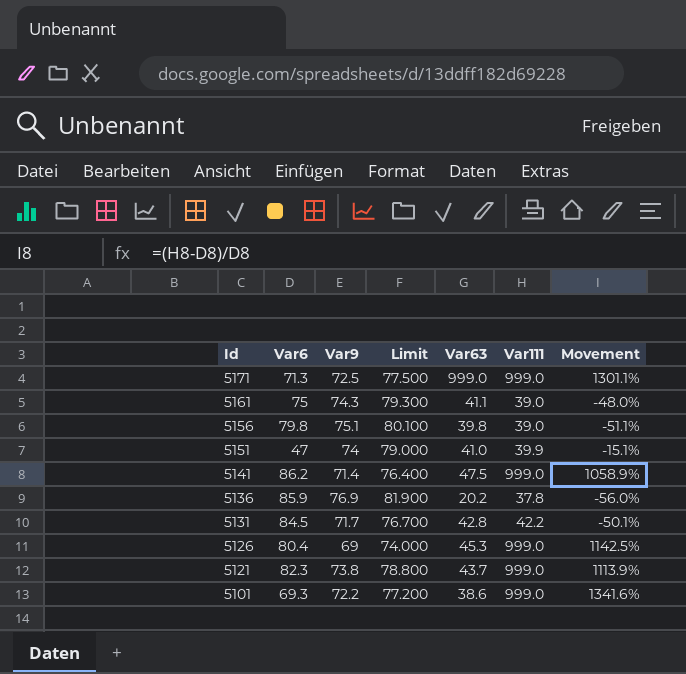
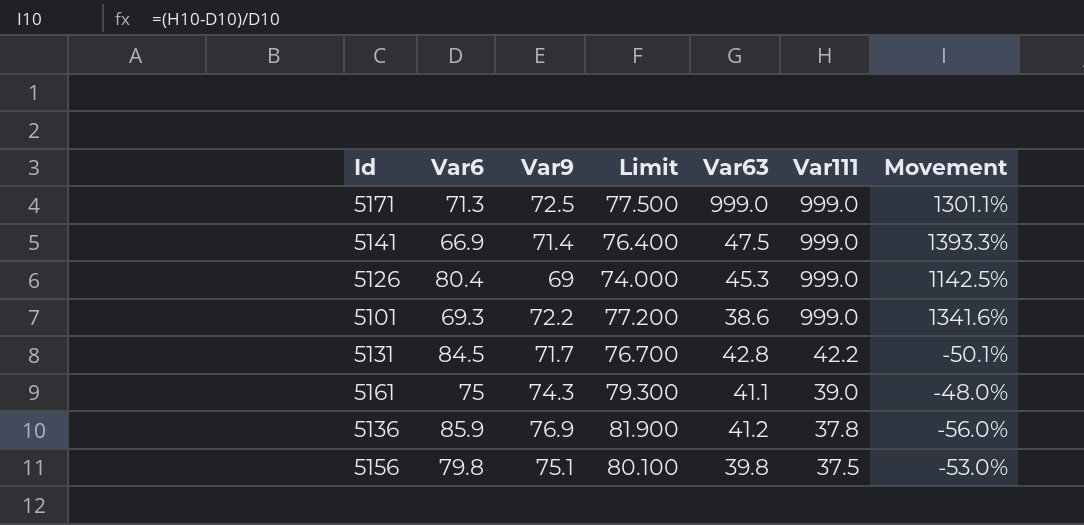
row order: Id descending -> Var111 descending
row 5151: 47 | 74 | 79.000 | 41.0 | 39.9 | -15.1% -> none
row 5121: 82.3 | 73.8 | 78.800 | 43.7 | 999.0 | 1113.9% -> none
5141 | Var6: 86.2 -> 66.9
5141 | Movement: 1058.9% -> 1393.3%
5136 | Var63: 20.2 -> 41.2
5156 | Var111: 39.0 -> 37.5
5156 | Movement: -51.1% -> -53.0%

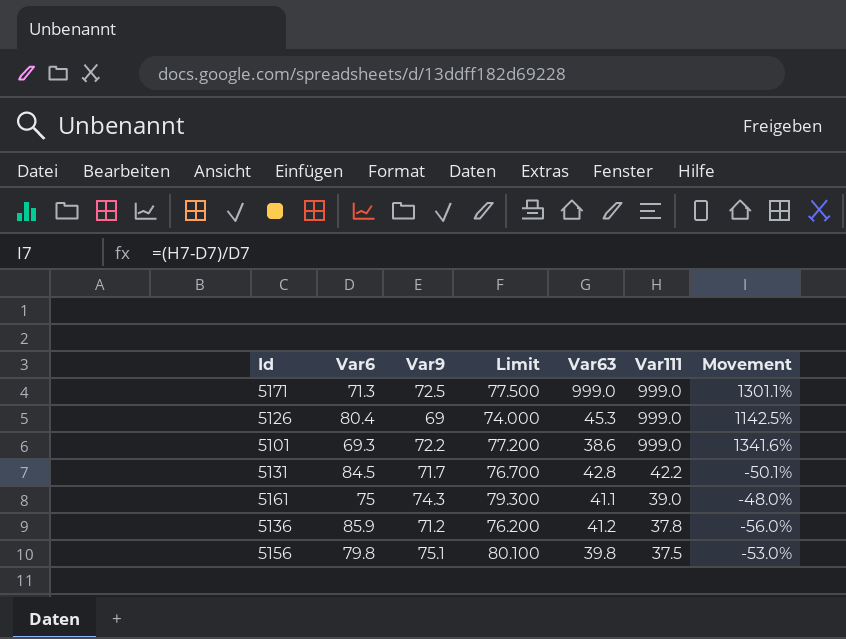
row 5141: 66.9 | 71.4 | 76.400 | 47.5 | 999.0 | 1393.3% -> none
5136 | Var9: 76.9 -> 71.2
5136 | Limit: 81.900 -> 76.200

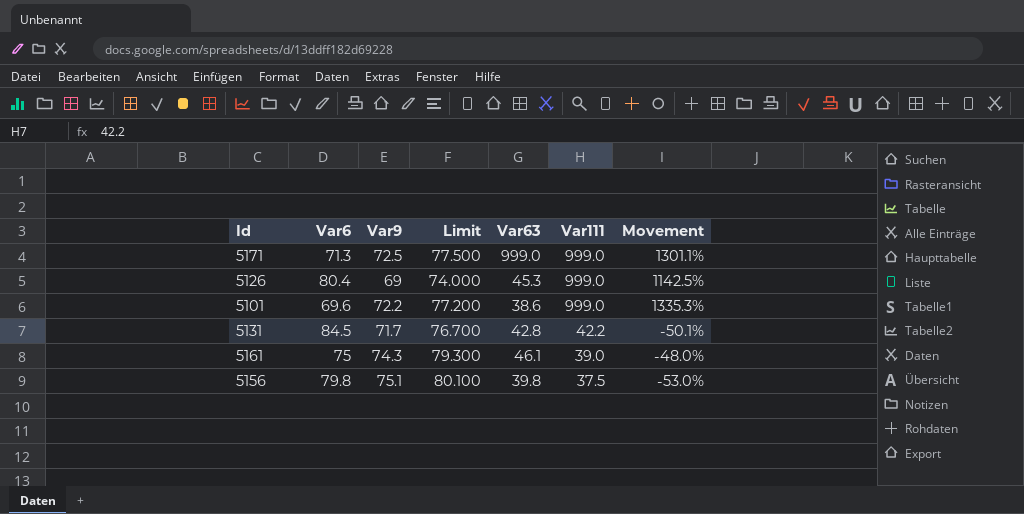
row 5136: 85.9 | 71.2 | 76.200 | 41.2 | 37.8 | -56.0% -> none
5101 | Var6: 69.3 -> 69.6
5101 | Movement: 1341.6% -> 1335.3%
5161 | Var63: 41.1 -> 46.1

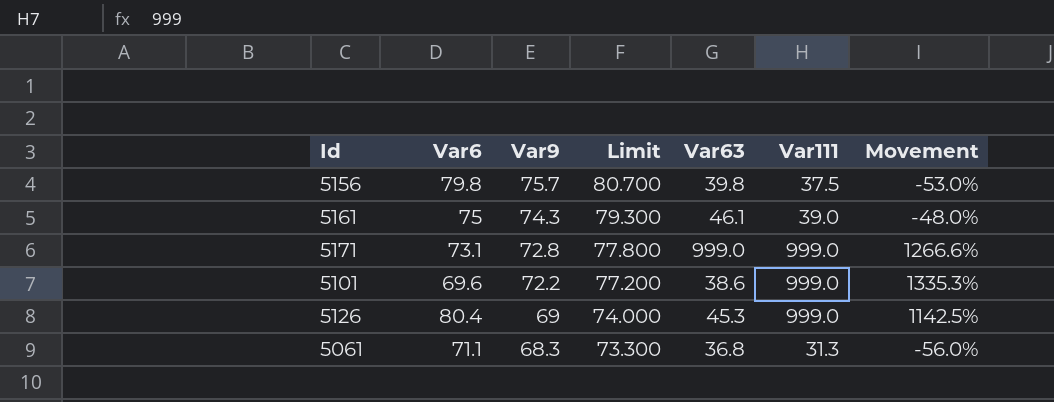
row order: Var111 descending -> Var9 descending
row 5131: 84.5 | 71.7 | 76.700 | 42.8 | 42.2 | -50.1% -> none
5156 | Var9: 75.1 -> 75.7
5156 | Limit: 80.100 -> 80.700
5171 | Var6: 71.3 -> 73.1
5171 | Var9: 72.5 -> 72.8
5171 | Limit: 77.500 -> 77.800
5171 | Movement: 1301.1% -> 1266.6%
row 5061: none -> 71.1 | 68.3 | 73.300 | 36.8 | 31.3 | -56.0%

